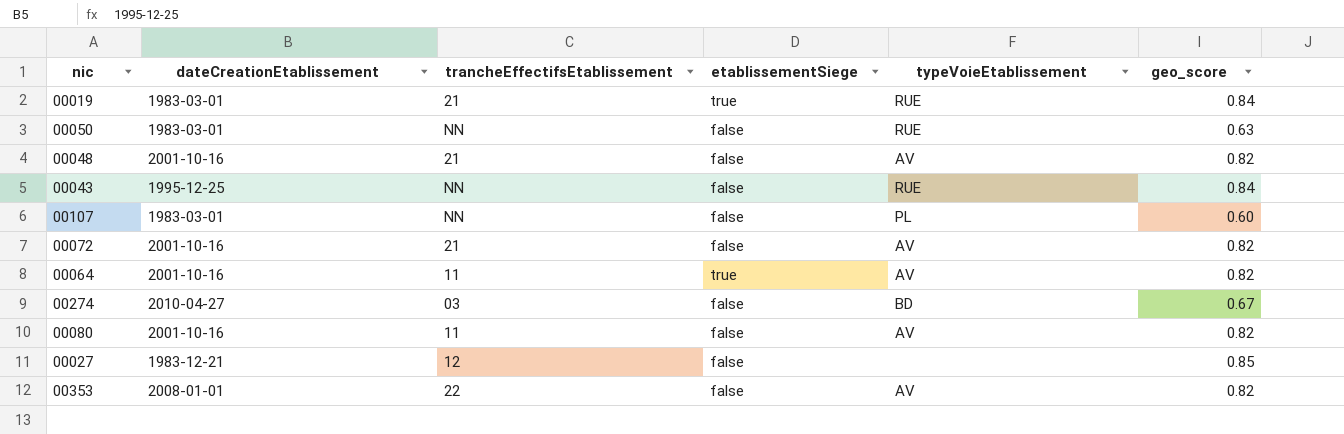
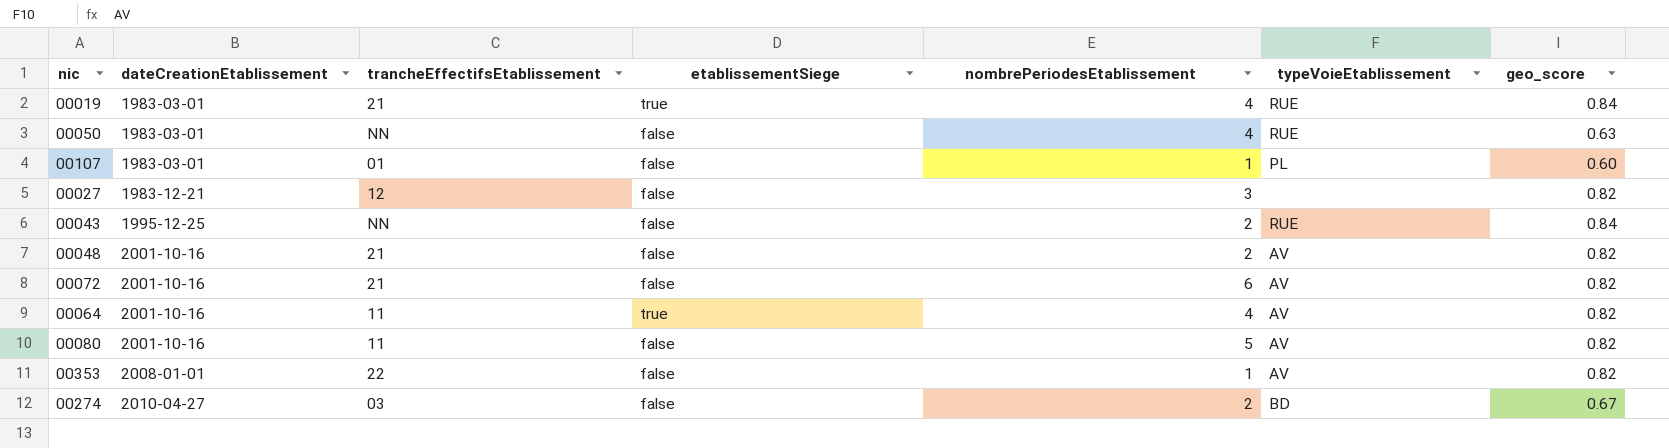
row order: none -> dateCreationEtablissement ascending
column nombrePeriodesEtablissement | position: none -> 5
00107 | trancheEffectifsEtablissement: NN -> 01
00027 | geo_score: 0.85 -> 0.82

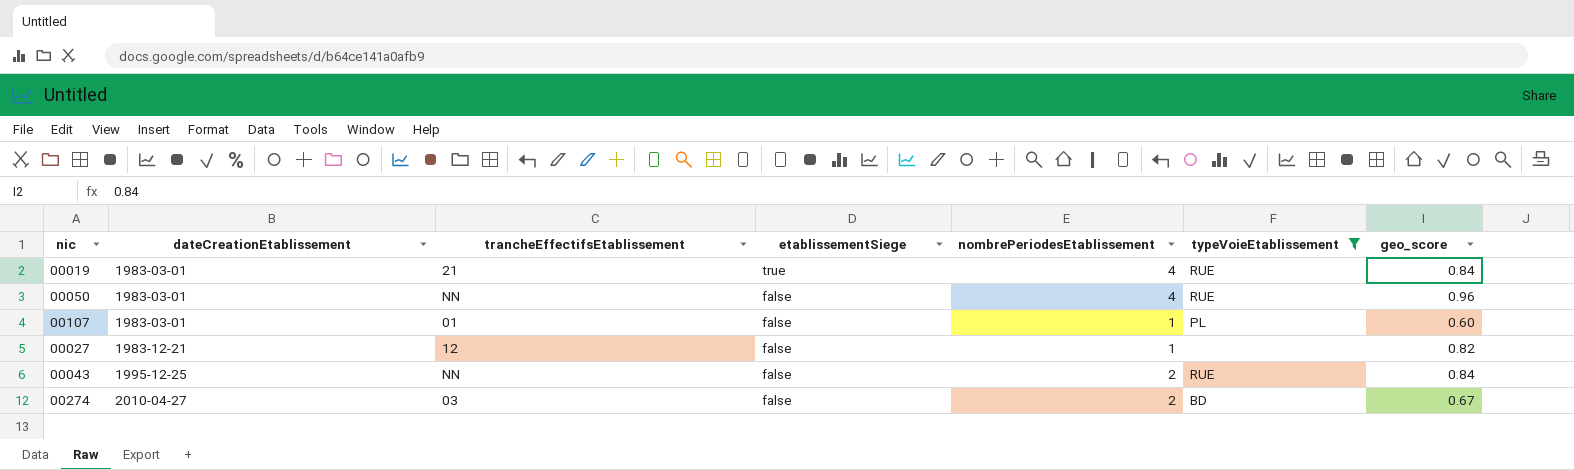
filter: none -> typeVoieEtablissement != AV
00050 | geo_score: 0.63 -> 0.96
00027 | nombrePeriodesEtablissement: 3 -> 1

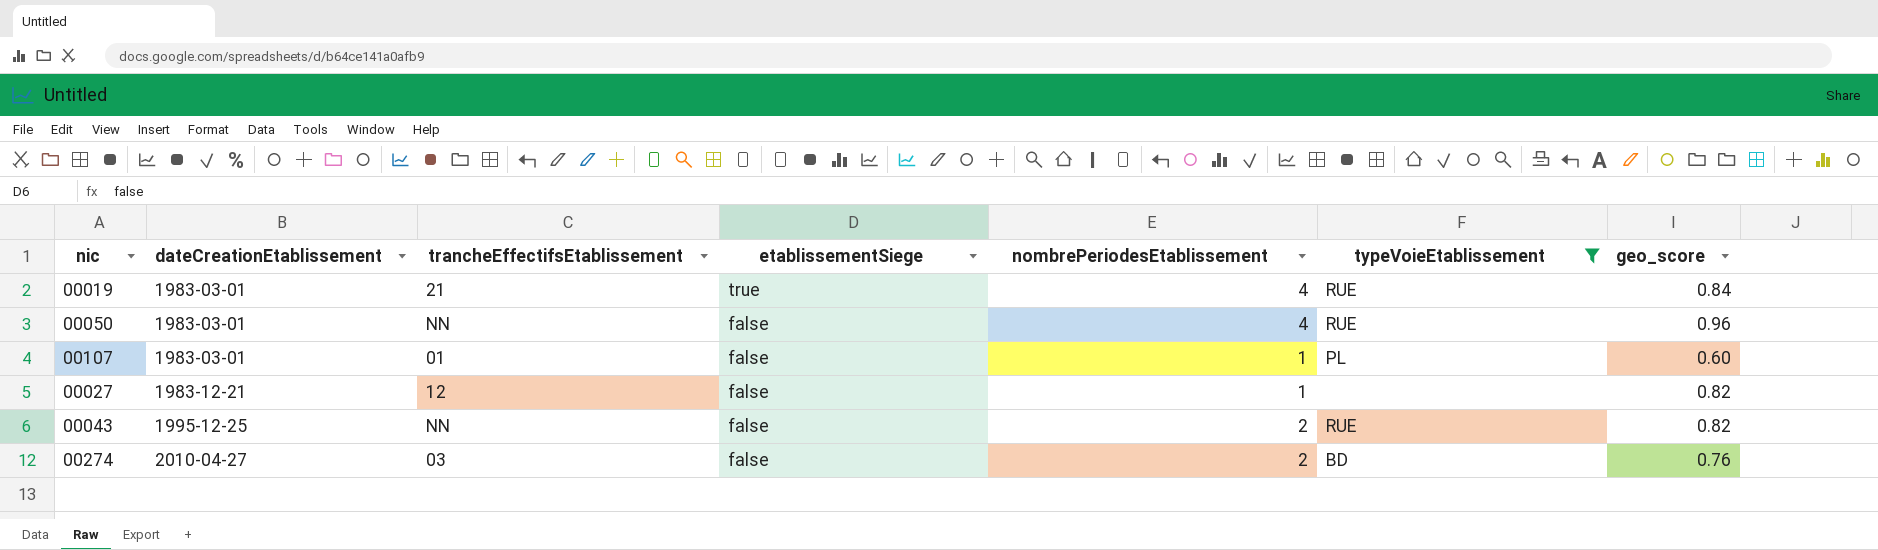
00043 | geo_score: 0.84 -> 0.82
00274 | geo_score: 0.67 -> 0.76

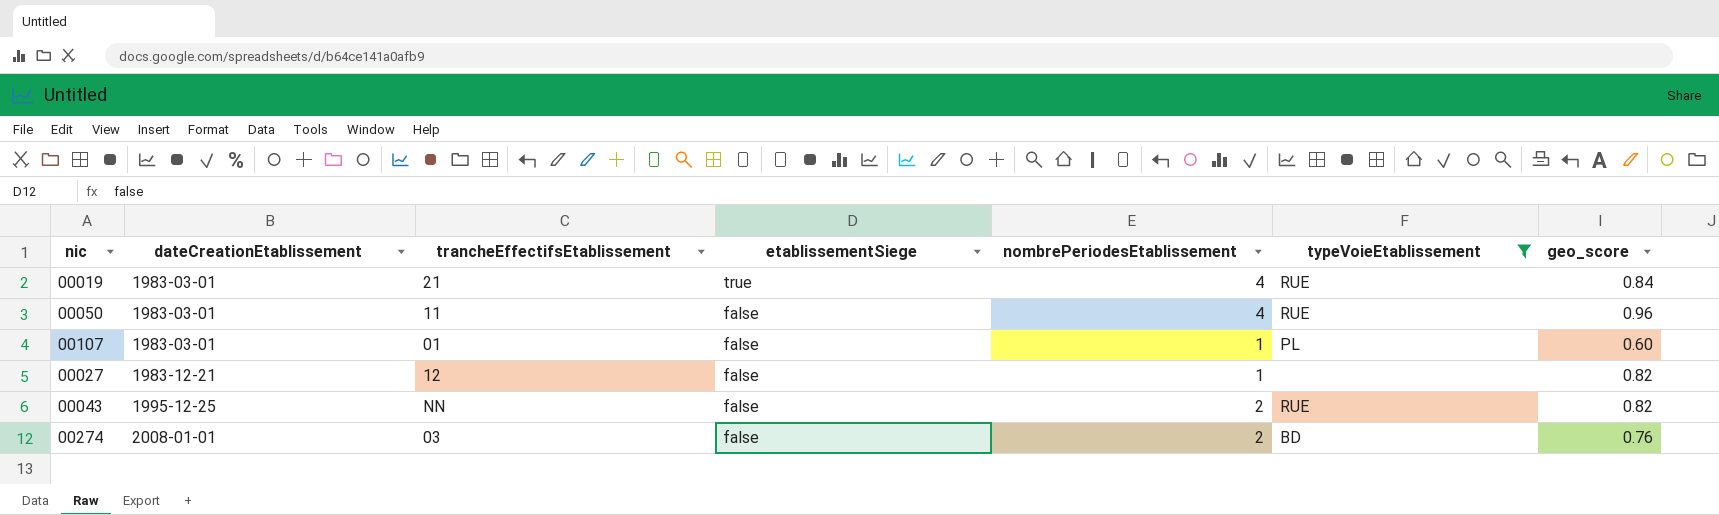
00050 | trancheEffectifsEtablissement: NN -> 11
00274 | dateCreationEtablissement: 2010-04-27 -> 2008-01-01

